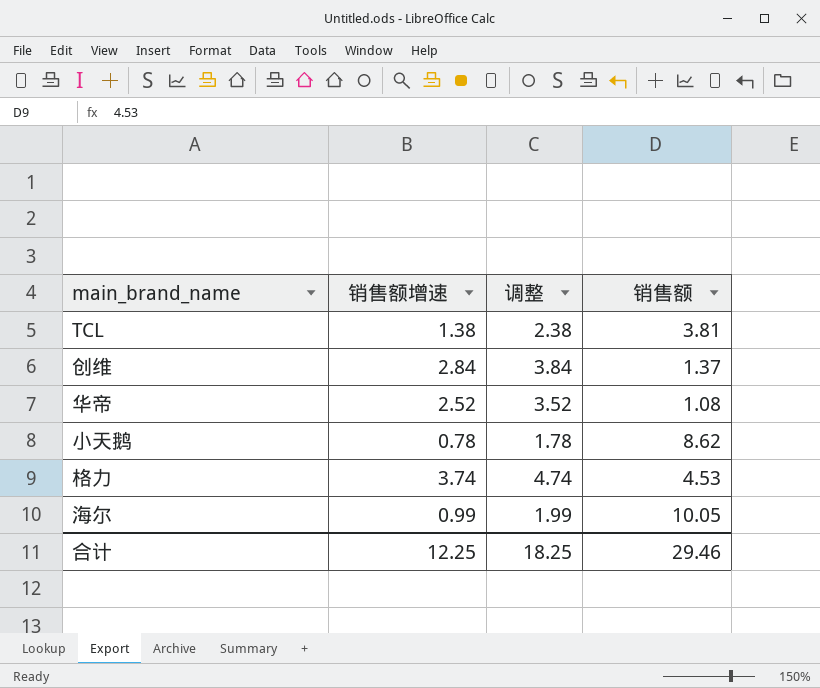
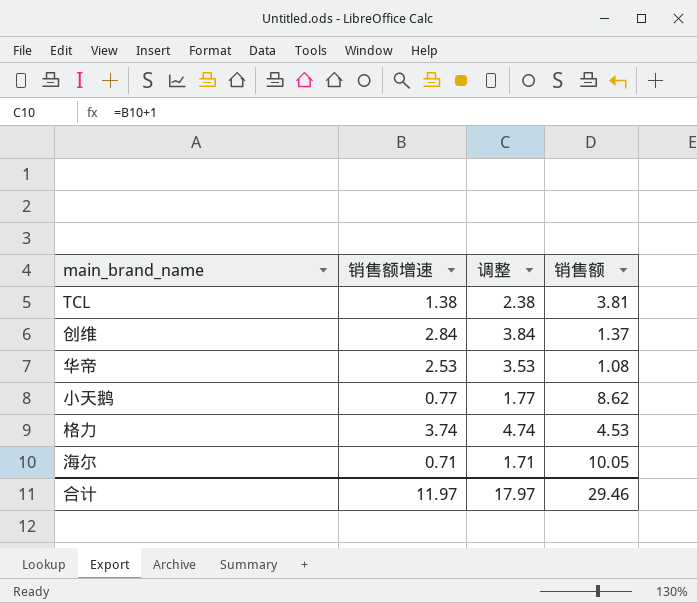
华帝 | 销售额增速: 2.52 -> 2.53
华帝 | 调整: 3.52 -> 3.53
小天鹅 | 销售额增速: 0.78 -> 0.77
小天鹅 | 调整: 1.78 -> 1.77
海尔 | 销售额增速: 0.99 -> 0.71
海尔 | 调整: 1.99 -> 1.71
合计 | 销售额增速: 12.25 -> 11.97
合计 | 调整: 18.25 -> 17.97

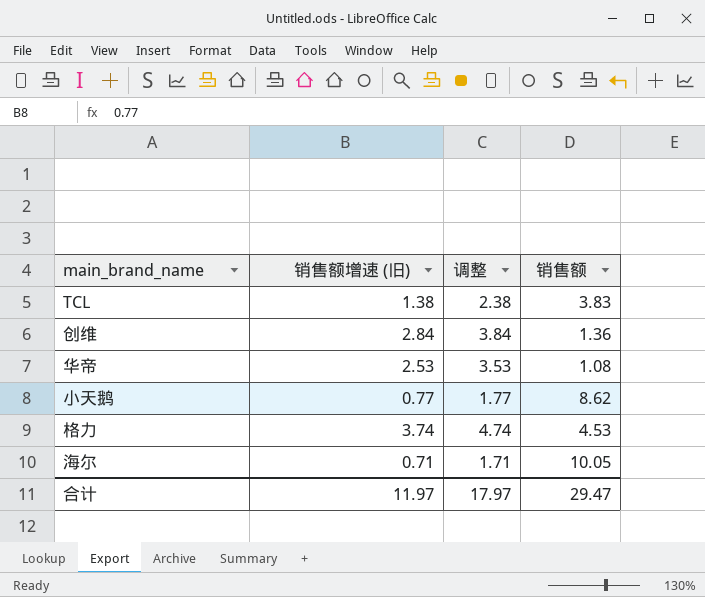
column name: 销售额增速 -> 销售额增速 (旧)
TCL | 销售额: 3.81 -> 3.83
创维 | 销售额: 1.37 -> 1.36
合计 | 销售额: 29.46 -> 29.47

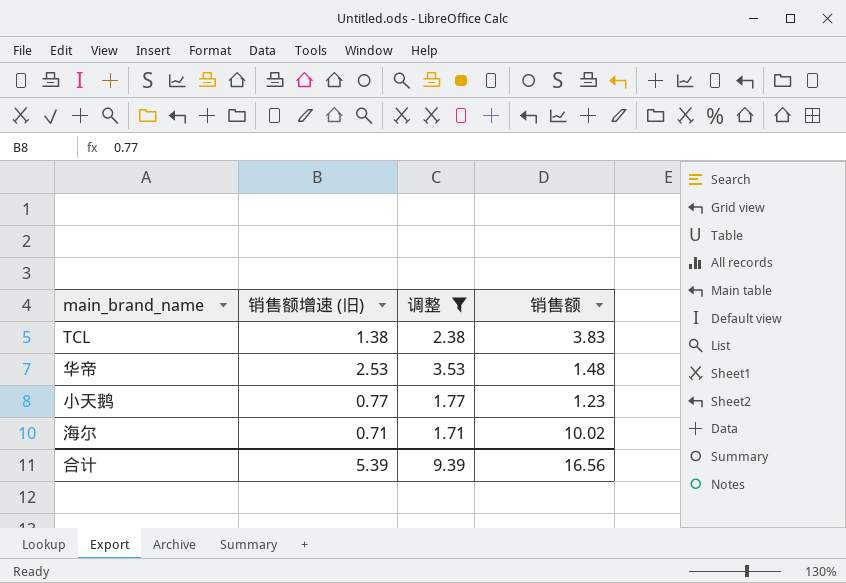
filter: none -> 调整 <= 3.53
华帝 | 销售额: 1.08 -> 1.48
小天鹅 | 销售额: 8.62 -> 1.23
海尔 | 销售额: 10.05 -> 10.02
合计 | 销售额增速 (旧): 11.97 -> 5.39
合计 | 调整: 17.97 -> 9.39
合计 | 销售额: 29.47 -> 16.56

